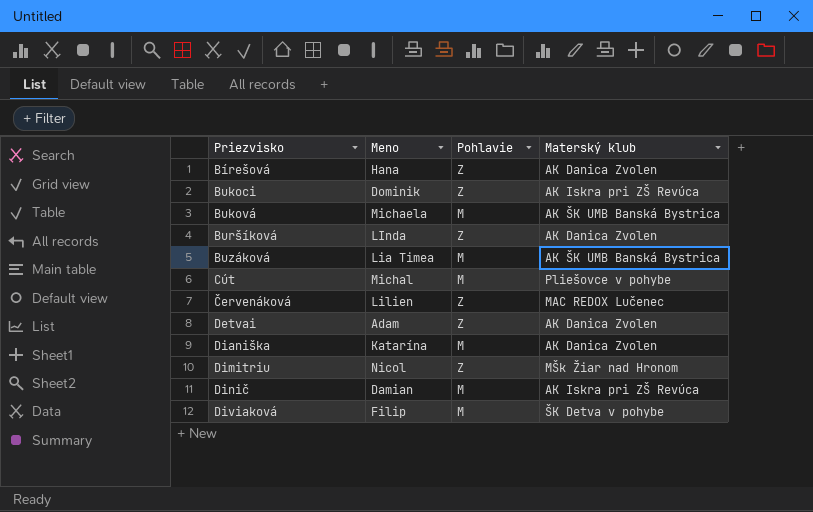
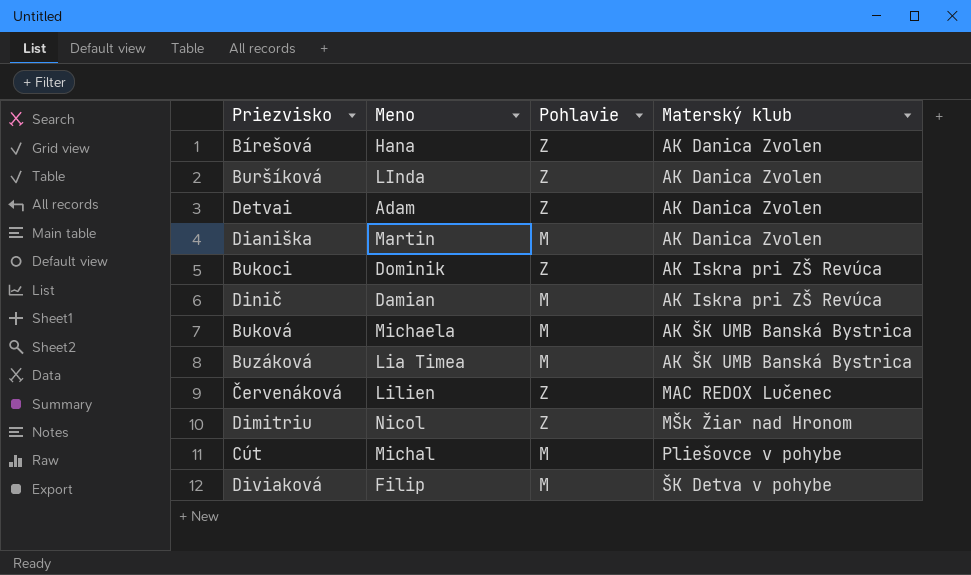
row order: none -> Materský klub ascending
Dianiška | Meno: Katarína -> Martin

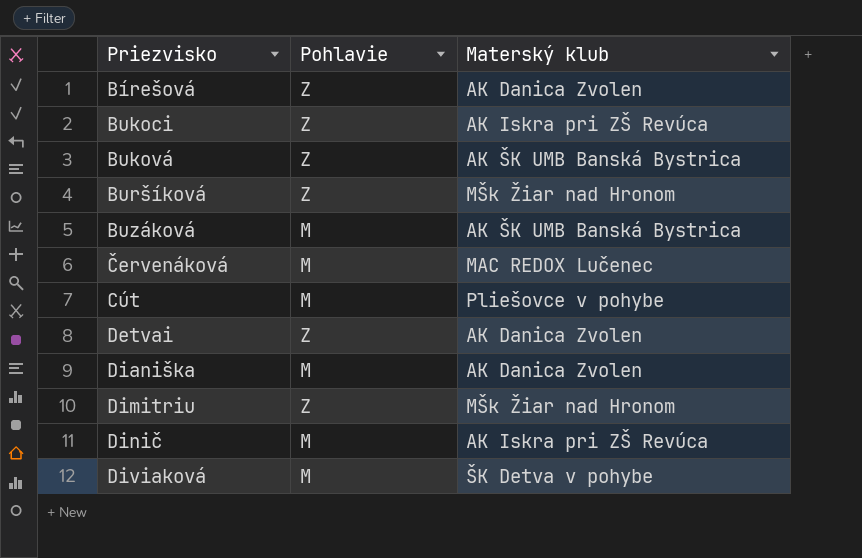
row order: Materský klub ascending -> Priezvisko ascending
column Meno | position: 2 -> none
Buková | Pohlavie: M -> Z
Buršíková | Materský klub: AK Danica Zvolen -> MŠk Žiar nad Hronom
Červenáková | Pohlavie: Z -> M

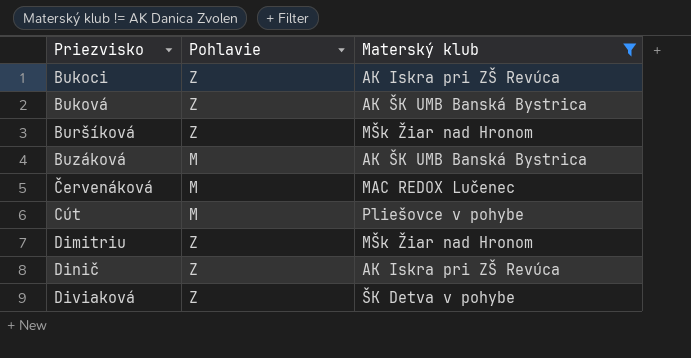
filter: none -> Materský klub != AK Danica Zvolen
Dinič | Pohlavie: M -> Z
Diviaková | Pohlavie: M -> Z

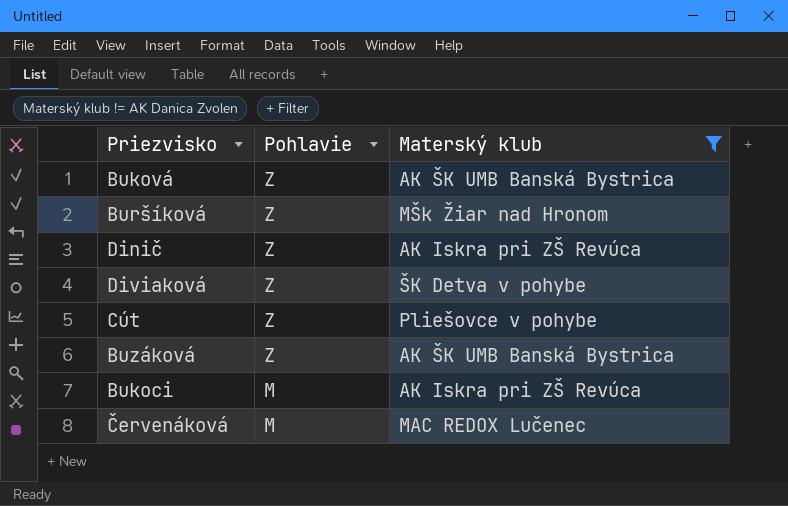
row order: Priezvisko ascending -> Pohlavie descending
row Dimitriu: Z | MŠk Žiar nad Hronom -> none
Cút | Pohlavie: M -> Z
Buzáková | Pohlavie: M -> Z
Bukoci | Pohlavie: Z -> M

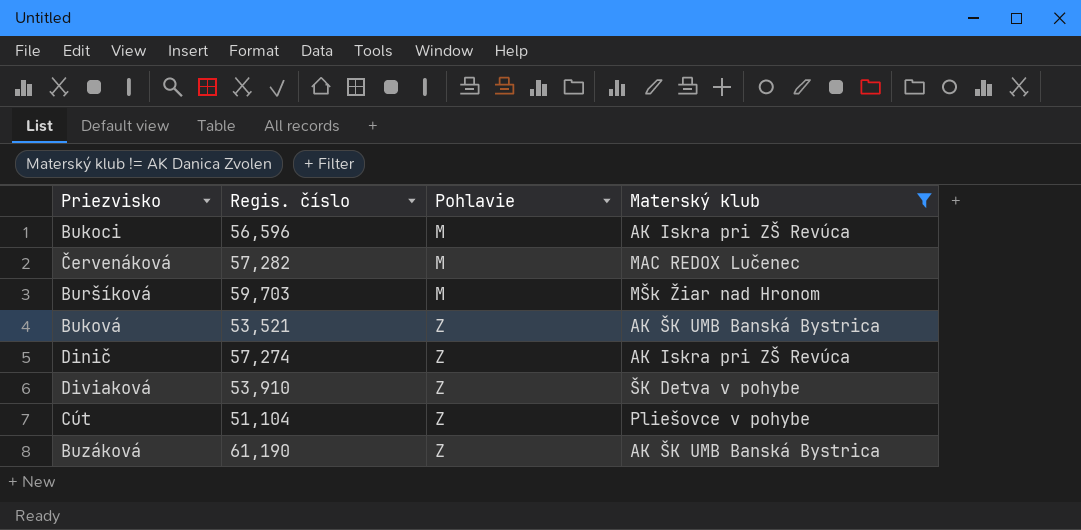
row order: Pohlavie descending -> Pohlavie ascending
column Regis. číslo | position: none -> 2
Buršíková | Pohlavie: Z -> M

